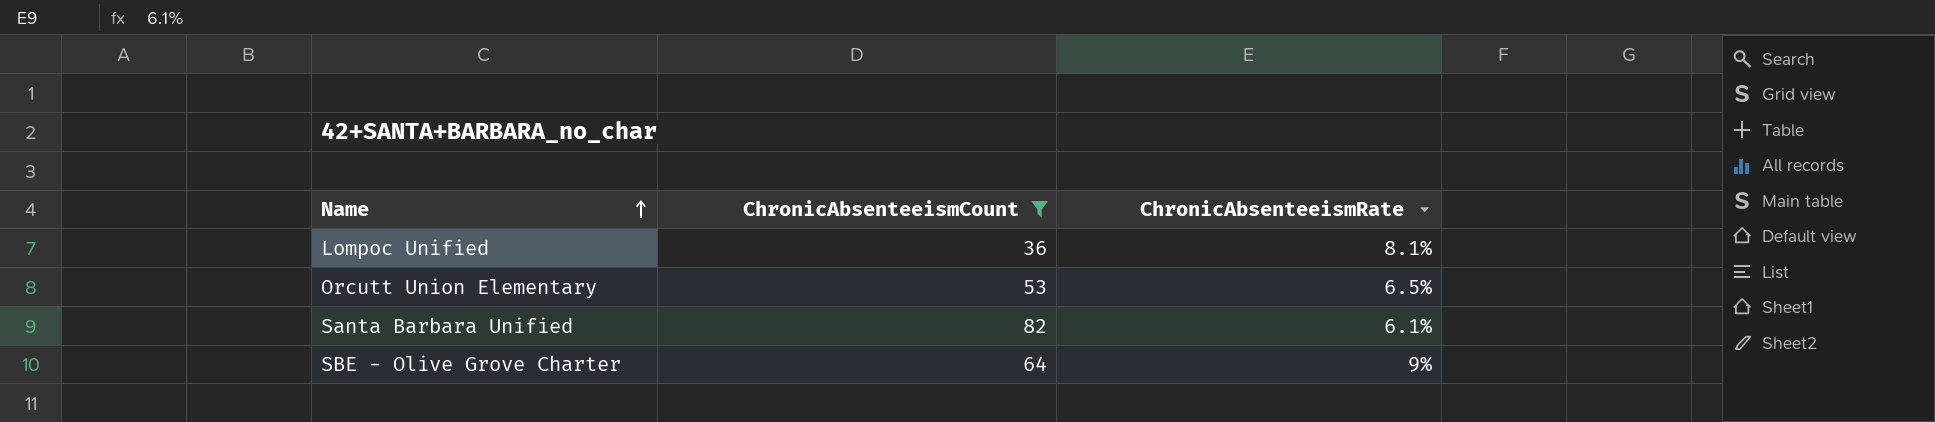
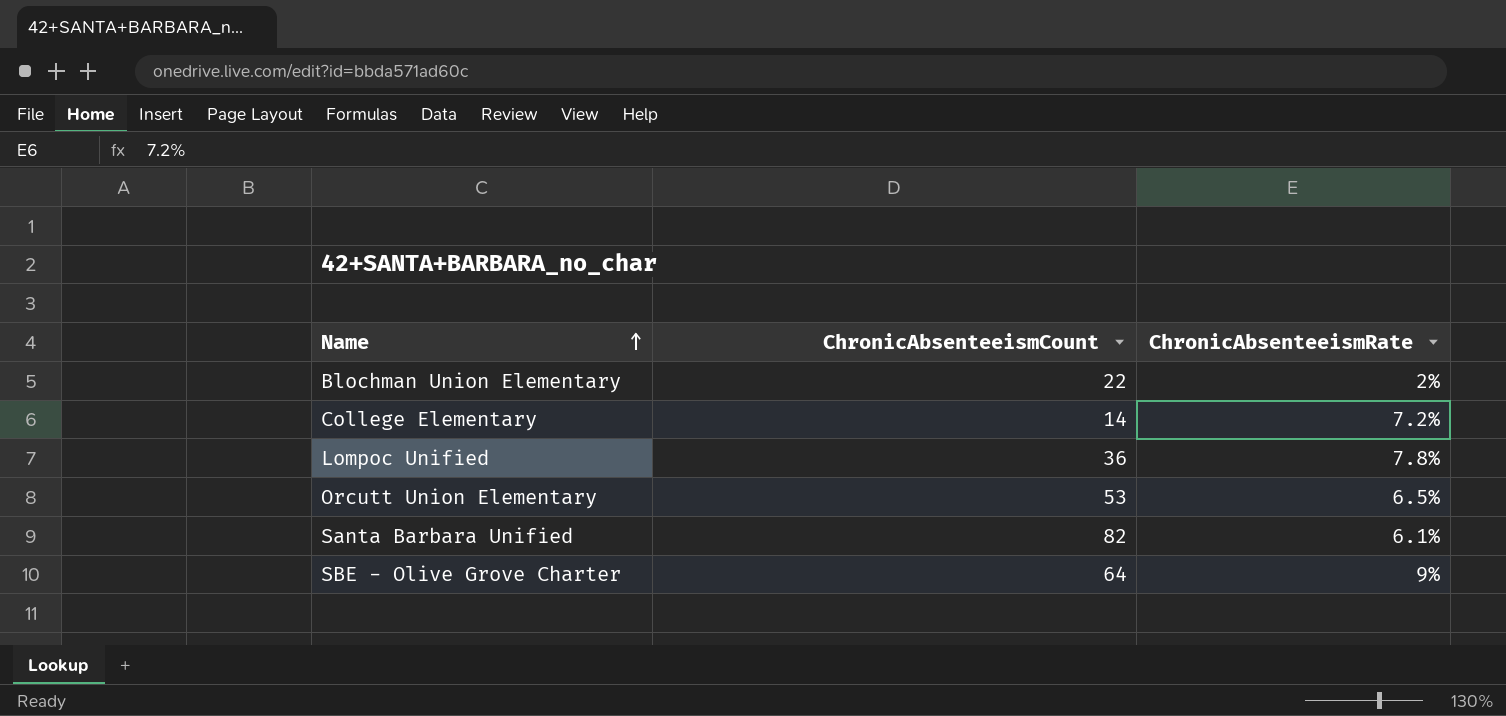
filter: ChronicAbsenteeismCount >= 36 -> none
Lompoc Unified | ChronicAbsenteeismRate: 8.1% -> 7.8%

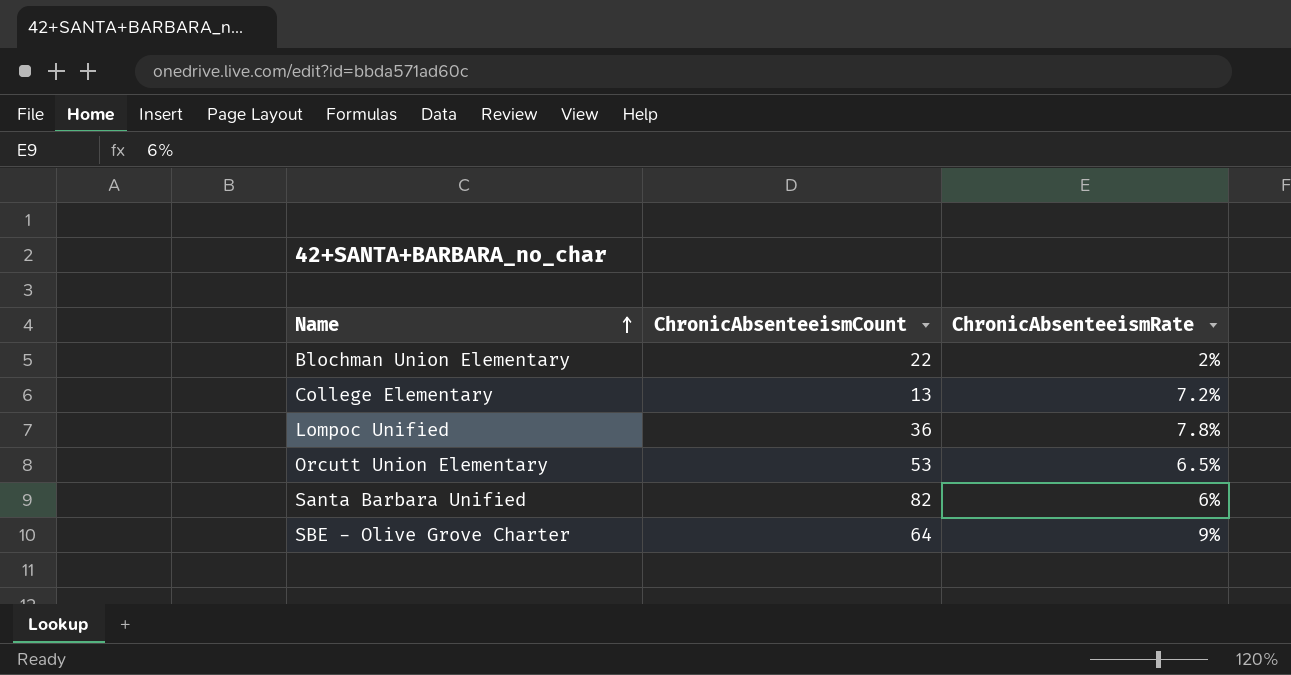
College Elementary | ChronicAbsenteeismCount: 14 -> 13
Santa Barbara Unified | ChronicAbsenteeismRate: 6.1% -> 6%

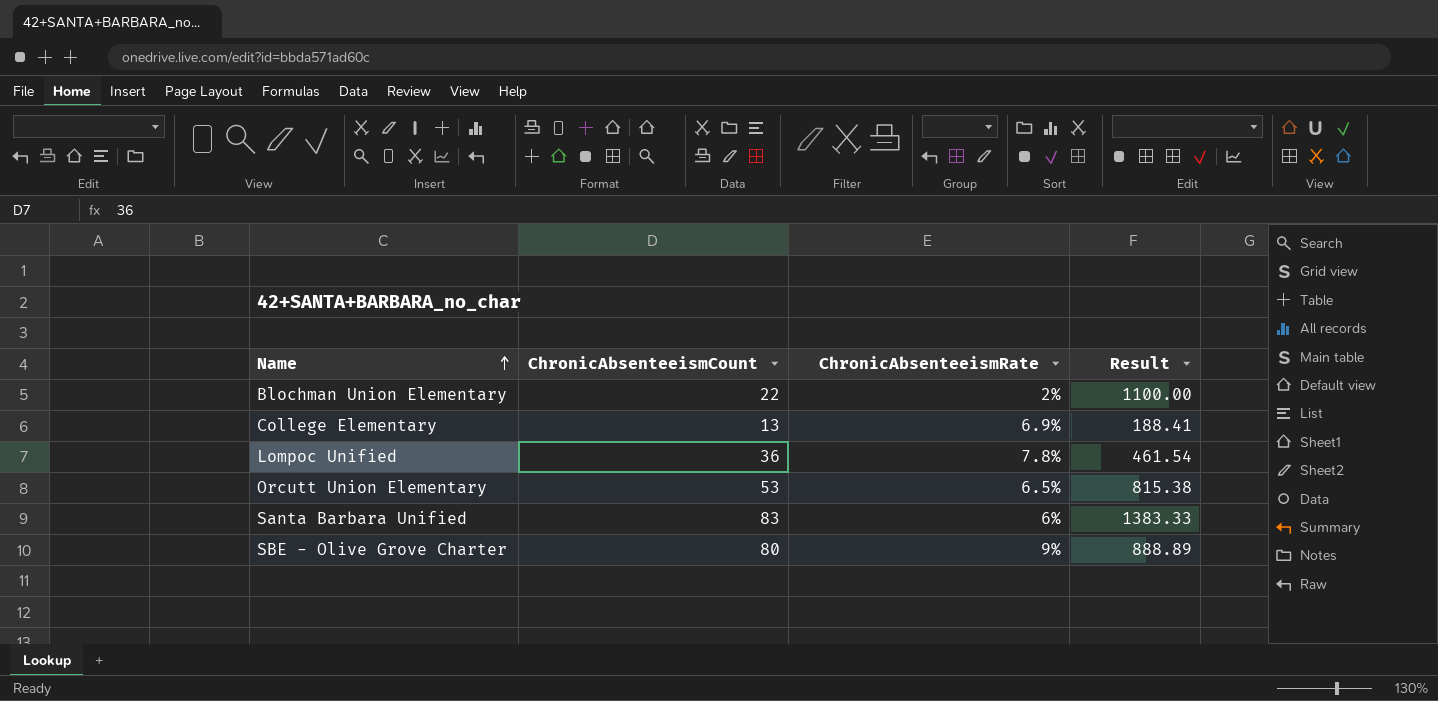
column Result | formula: none -> [ChronicAbsenteeismCount] / [ChronicAbsenteeismRate]
College Elementary | ChronicAbsenteeismRate: 7.2% -> 6.9%
Santa Barbara Unified | ChronicAbsenteeismCount: 82 -> 83
SBE - Olive Grove Charter | ChronicAbsenteeismCount: 64 -> 80

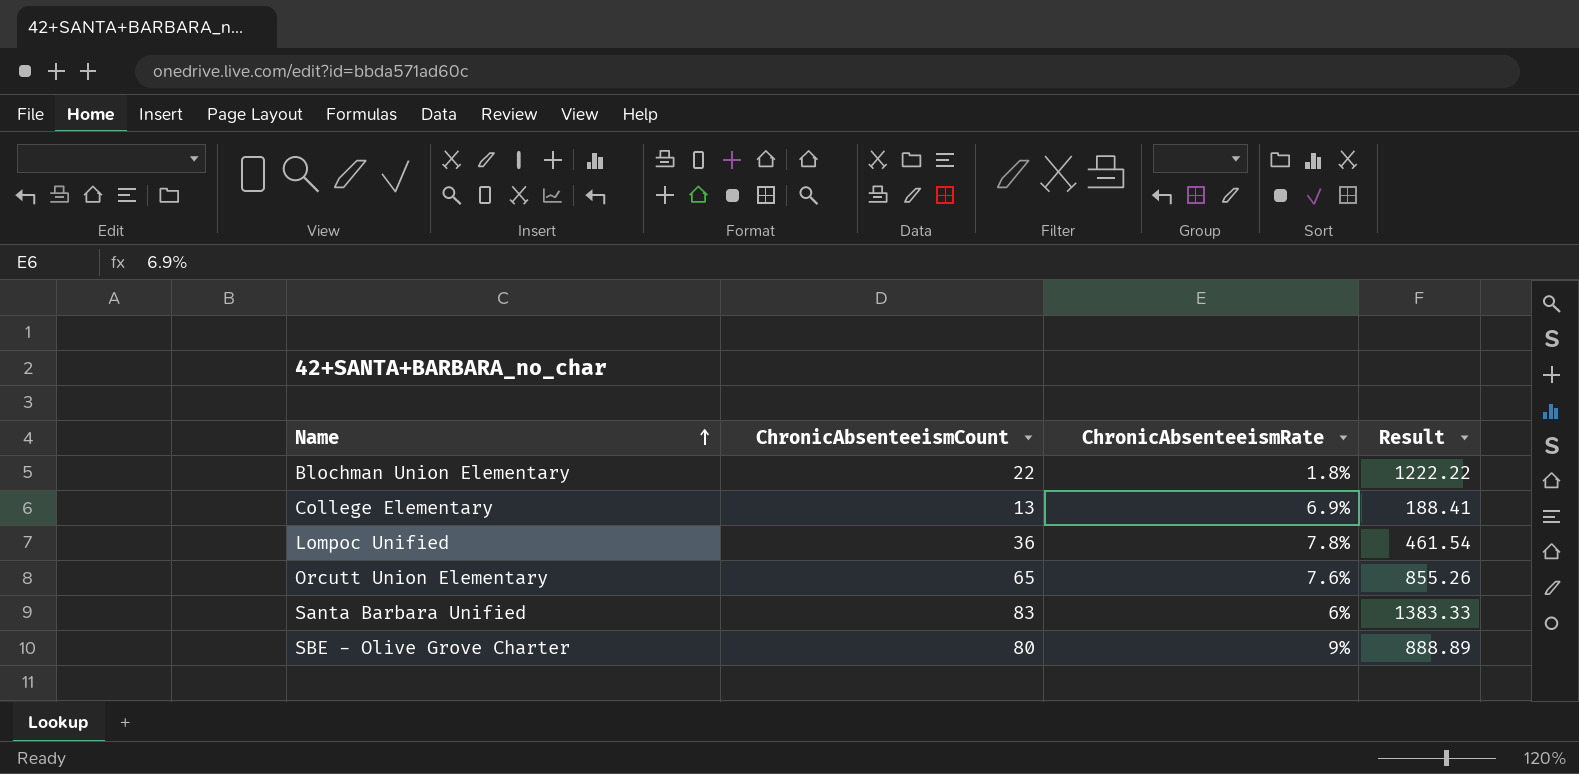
Blochman Union Elementary | ChronicAbsenteeismRate: 2% -> 1.8%
Blochman Union Elementary | Result: 1100.00 -> 1222.22
Orcutt Union Elementary | ChronicAbsenteeismCount: 53 -> 65
Orcutt Union Elementary | ChronicAbsenteeismRate: 6.5% -> 7.6%
Orcutt Union Elementary | Result: 815.38 -> 855.26

